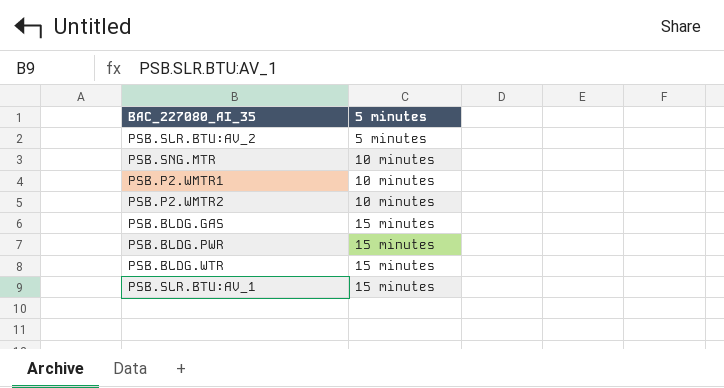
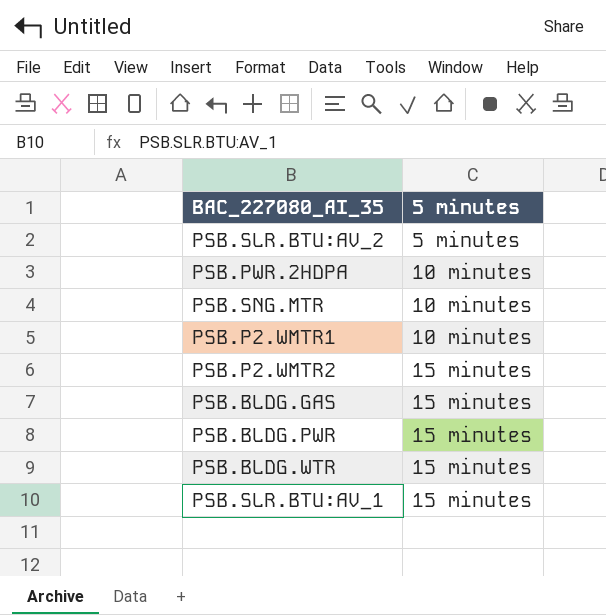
row PSB.PWR.2HDPA: none -> 10 minutes
PSB.P2.WMTR2 | 5 minutes: 10 minutes -> 15 minutes

